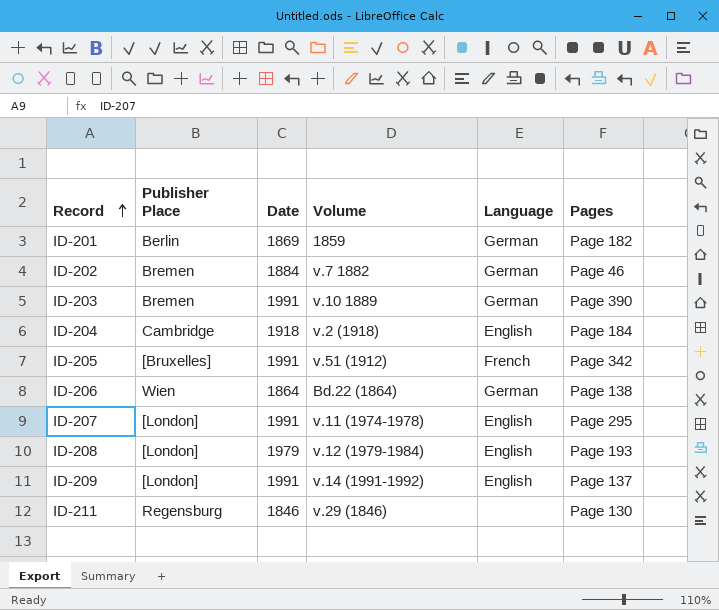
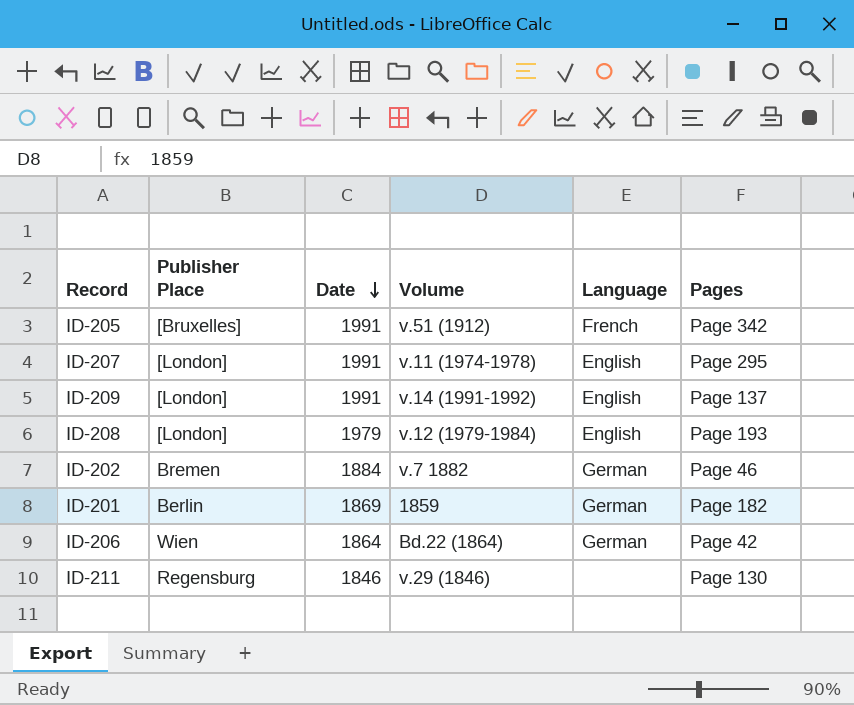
row order: Record ascending -> Date descending
row ID-203: Bremen | 1991 | v.10 1889 | German | Page 390 -> none
row ID-204: Cambridge | 1918 | v.2 (1918) | English | Page 184 -> none
ID-206 | Pages: Page 138 -> Page 42

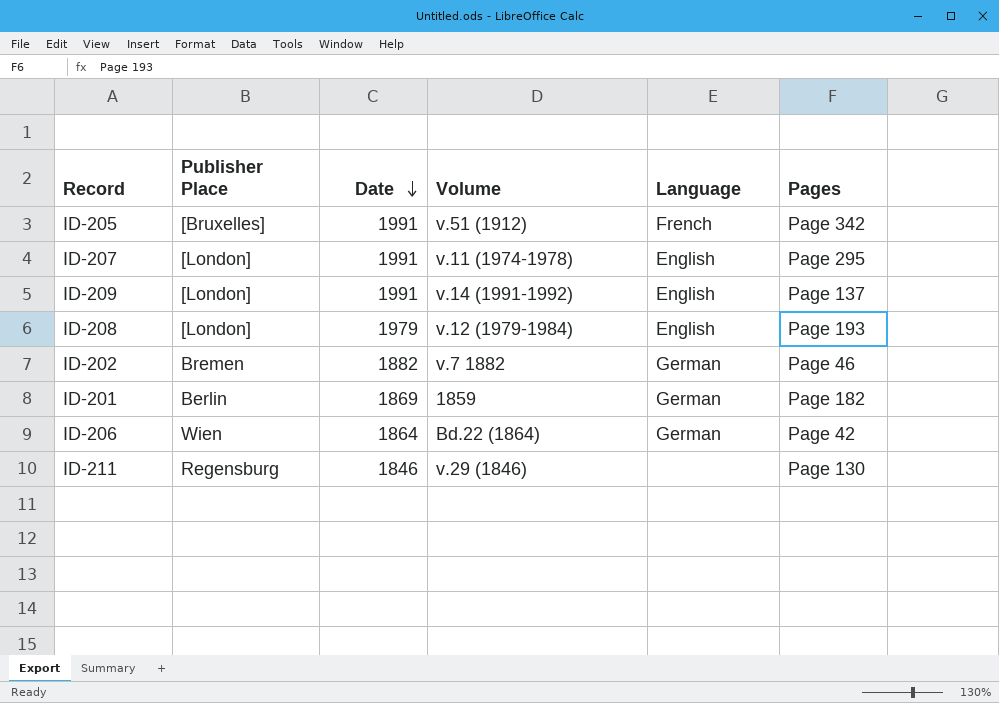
ID-202 | Date: 1884 -> 1882

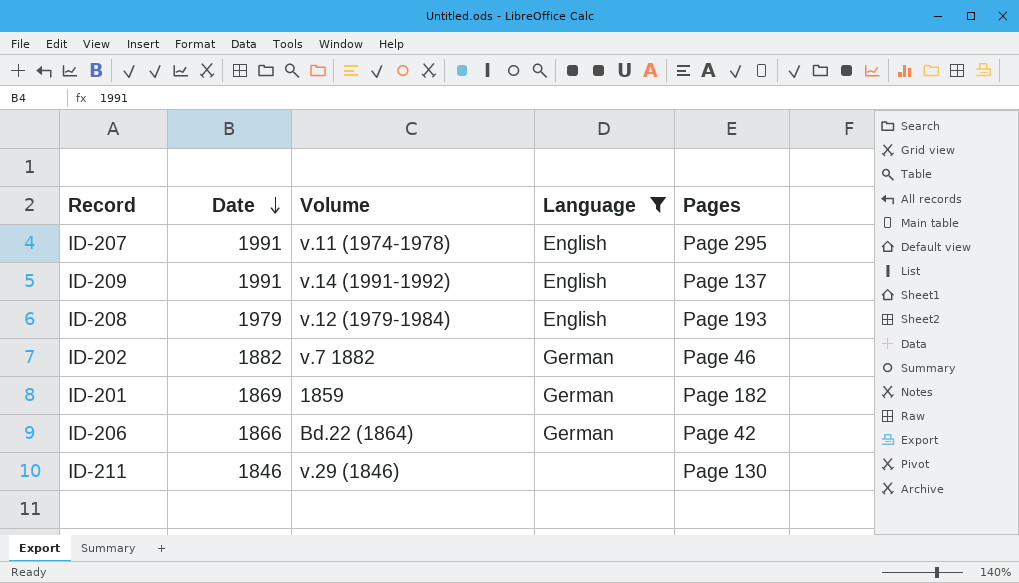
filter: none -> Language != French
column Publisher Place | position: 2 -> none
ID-206 | Date: 1864 -> 1866

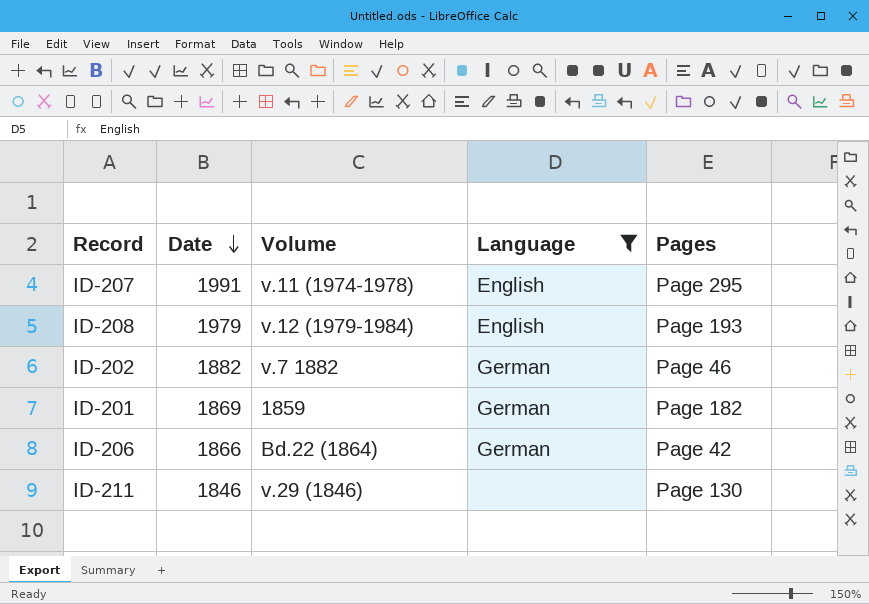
row ID-209: 1991 | v.14 (1991-1992) | English | Page 137 -> none

